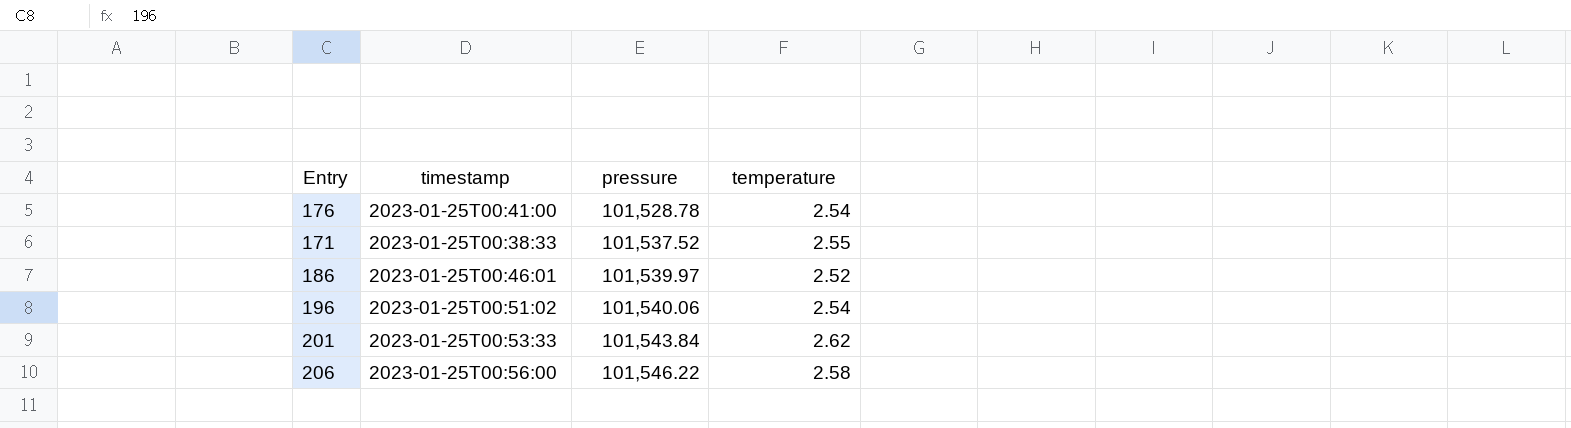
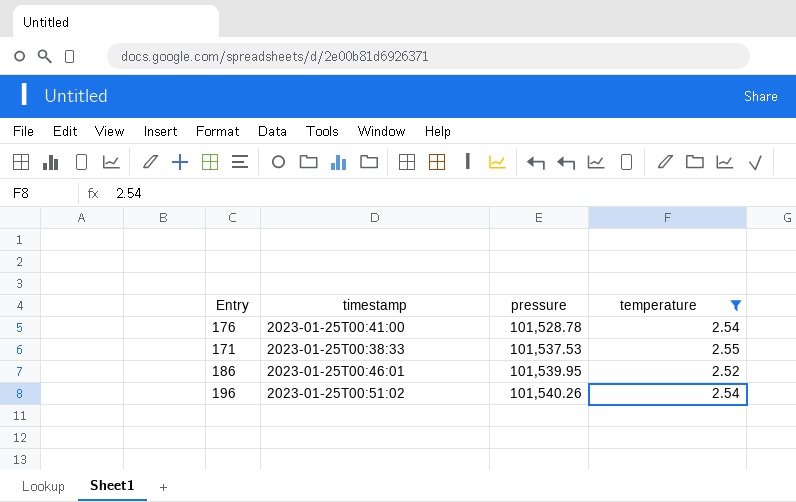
filter: none -> temperature <= 2.55
171 | pressure: 101,537.52 -> 101,537.53
186 | pressure: 101,539.97 -> 101,539.95
196 | pressure: 101,540.06 -> 101,540.26

